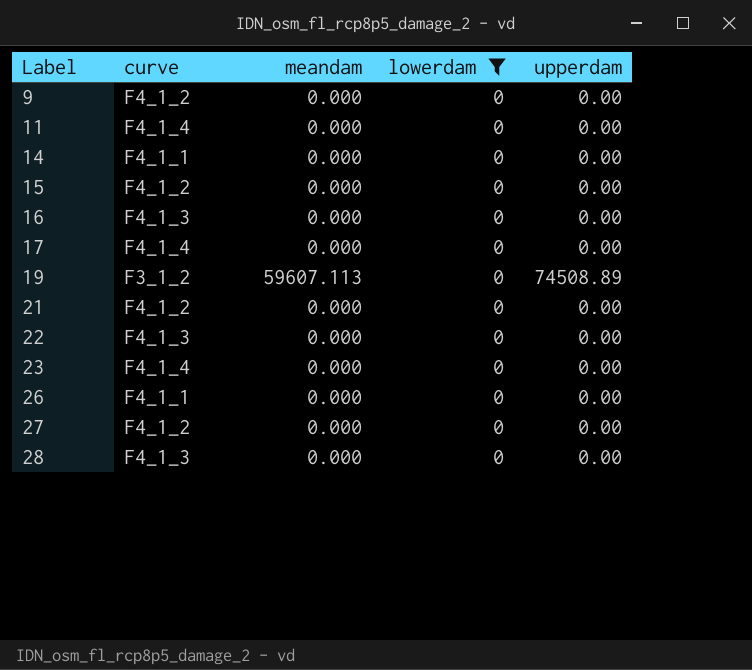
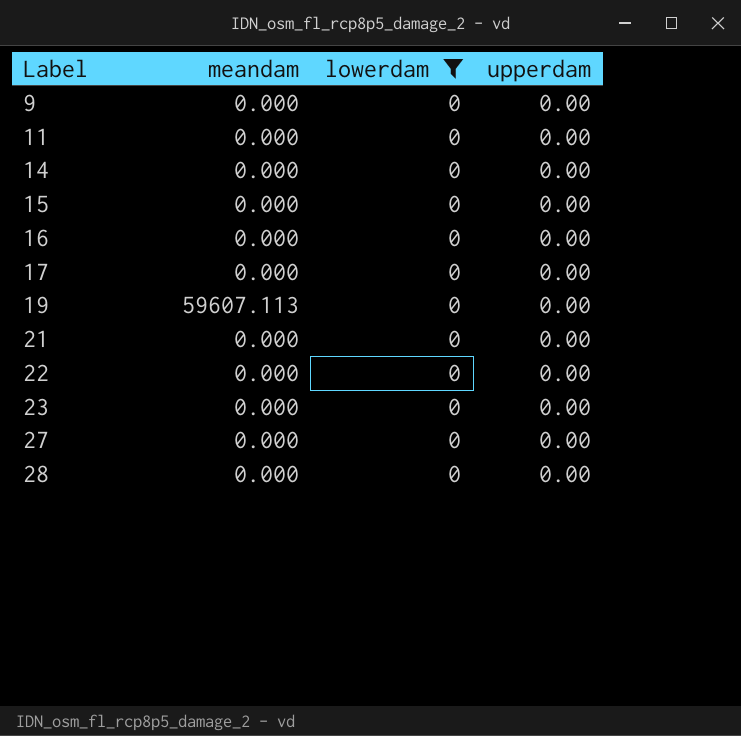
column curve | position: 2 -> none
row 26: F4_1_1 | 0.000 | 0 | 0.00 -> none
19 | upperdam: 74508.89 -> 0.00

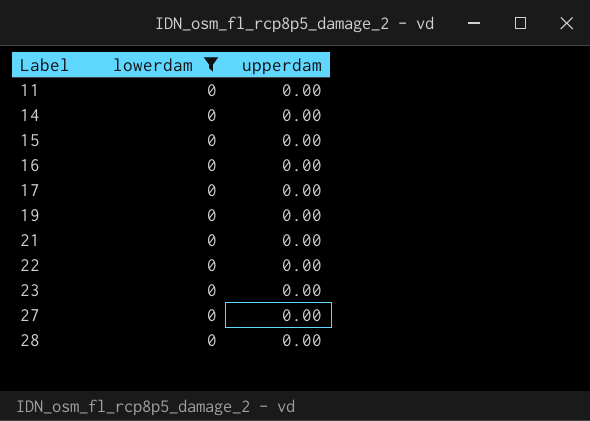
column meandam | position: 2 -> none
row 9: 0.000 | 0 | 0.00 -> none

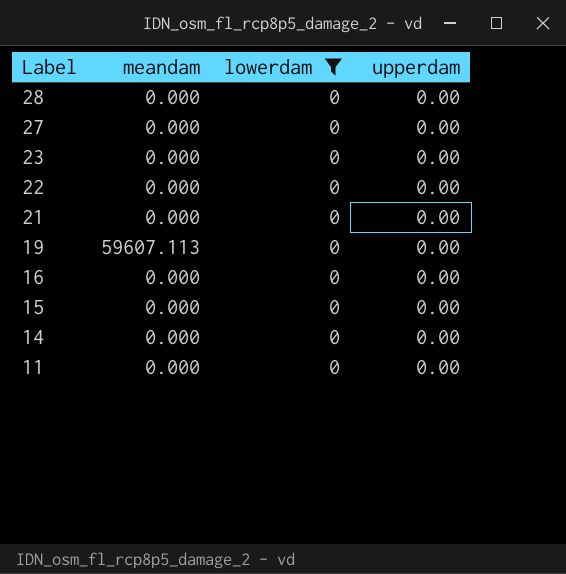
row order: Label ascending -> Label descending
column meandam | position: none -> 2
row 17: 0 | 0.00 -> none

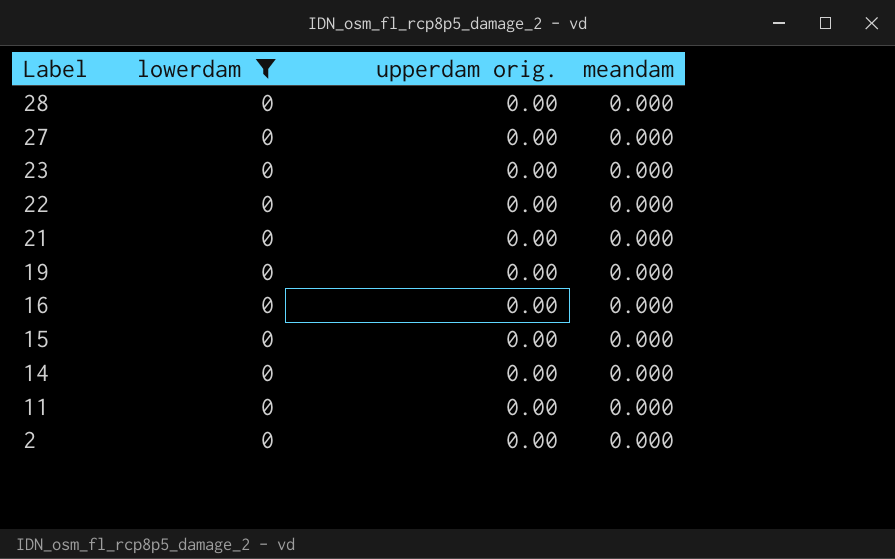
column name: upperdam -> upperdam orig.
column meandam | position: 2 -> 4
19 | meandam: 59607.113 -> 0.000
row 2: none -> 0 | 0.00 | 0.000

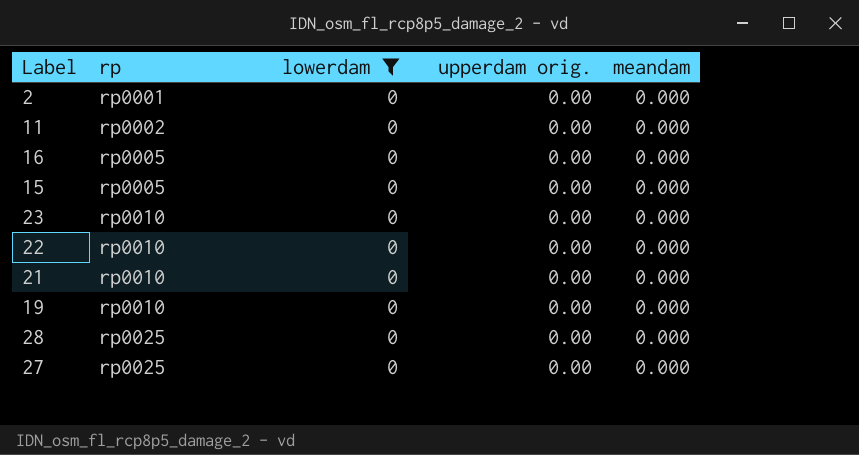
row order: Label descending -> rp ascending
column rp | position: none -> 2
row 14: 0 | 0.00 | 0.000 -> none

